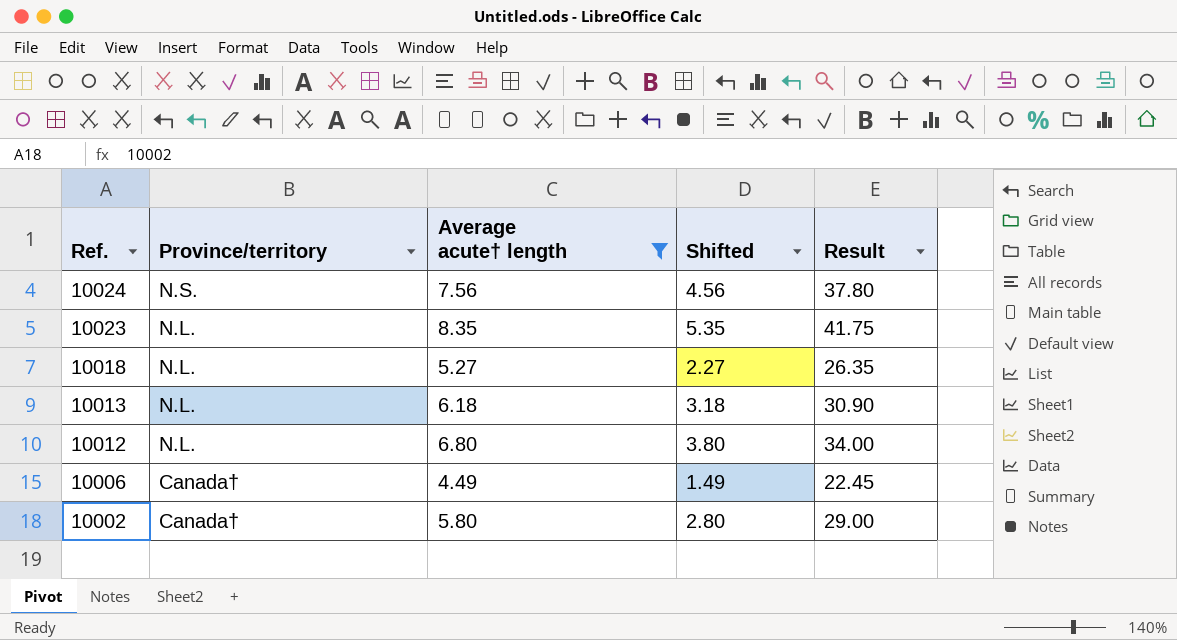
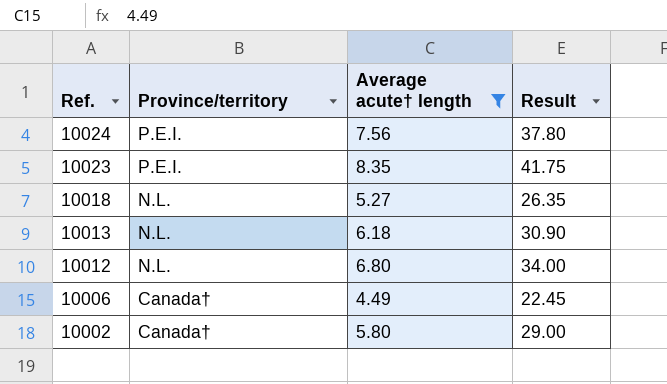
column Shifted | formula: [Average acute† length] - 3 -> none
10024 | Province/territory: N.S. -> P.E.I.
10023 | Province/territory: N.L. -> P.E.I.

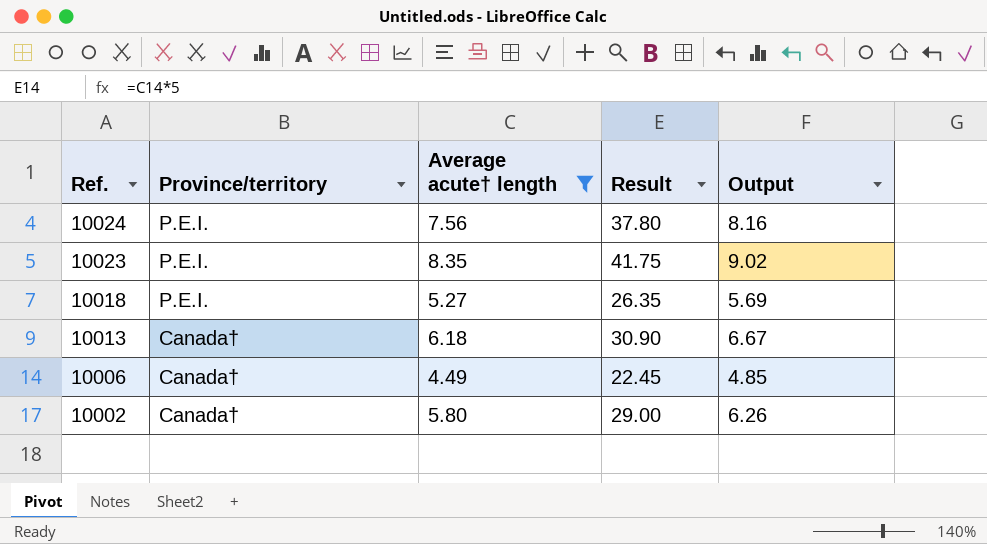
column Output | formula: none -> [Average acute† length] * 1.08
row 10012: N.L. | 6.80 | 34.00 -> none
10018 | Province/territory: N.L. -> P.E.I.
10013 | Province/territory: N.L. -> Canada†

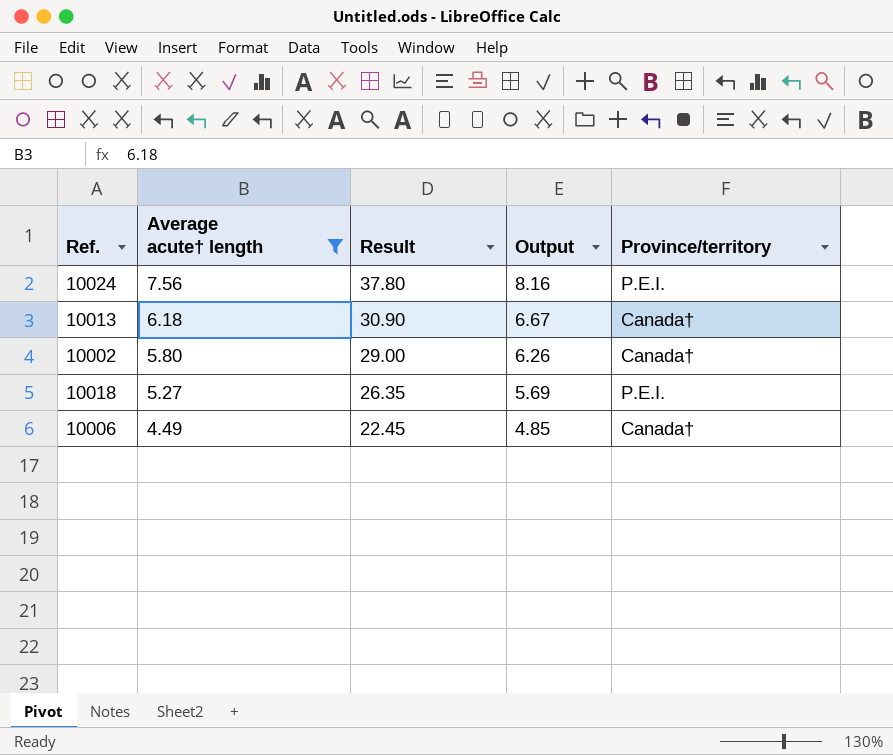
row order: Ref. descending -> Average acute† length descending
column Province/territory | position: 2 -> 5
row 10023: P.E.I. | 8.35 | 41.75 | 9.02 -> none

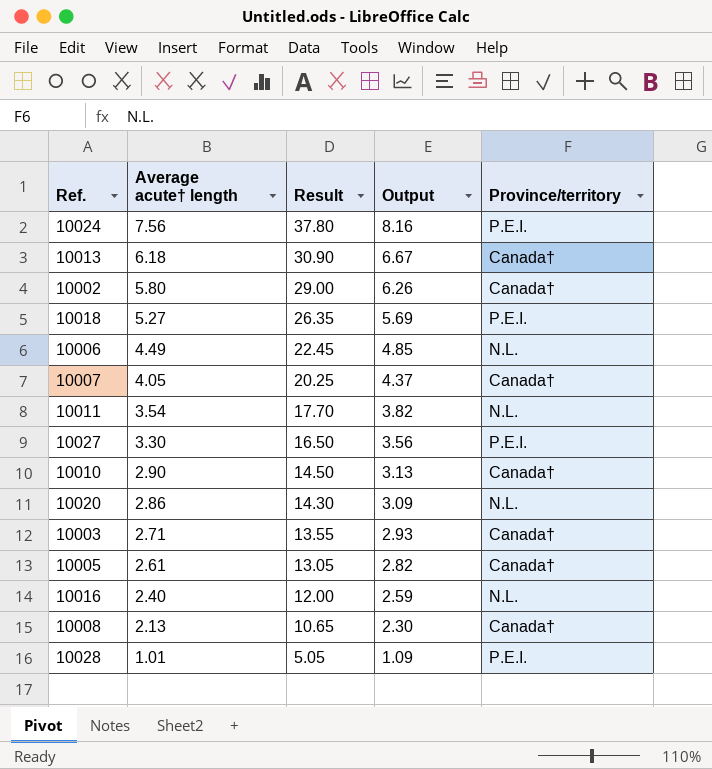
filter: Average acute† length >= 4.49 -> none
10006 | Province/territory: Canada† -> N.L.

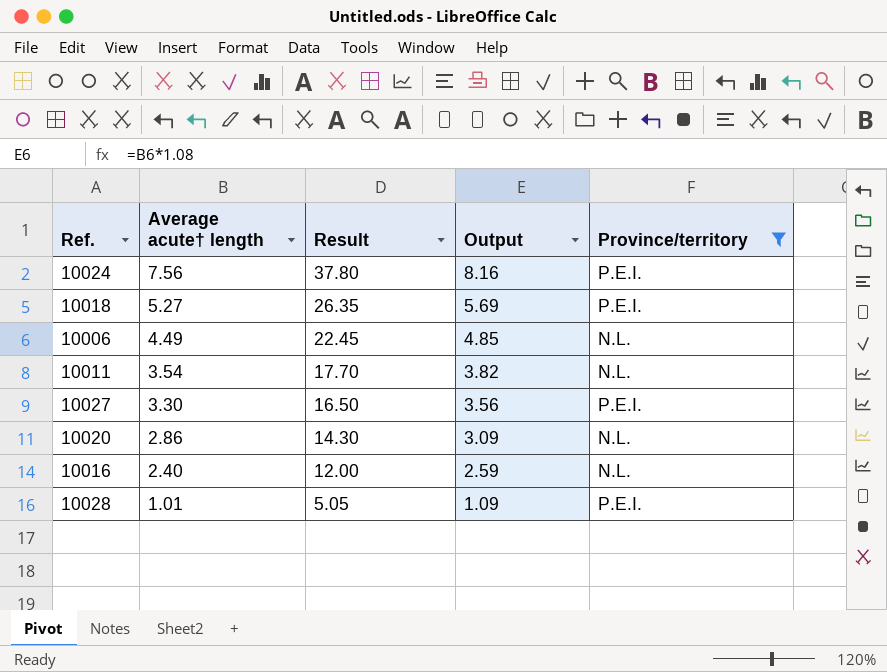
filter: none -> Province/territory != Canada†

